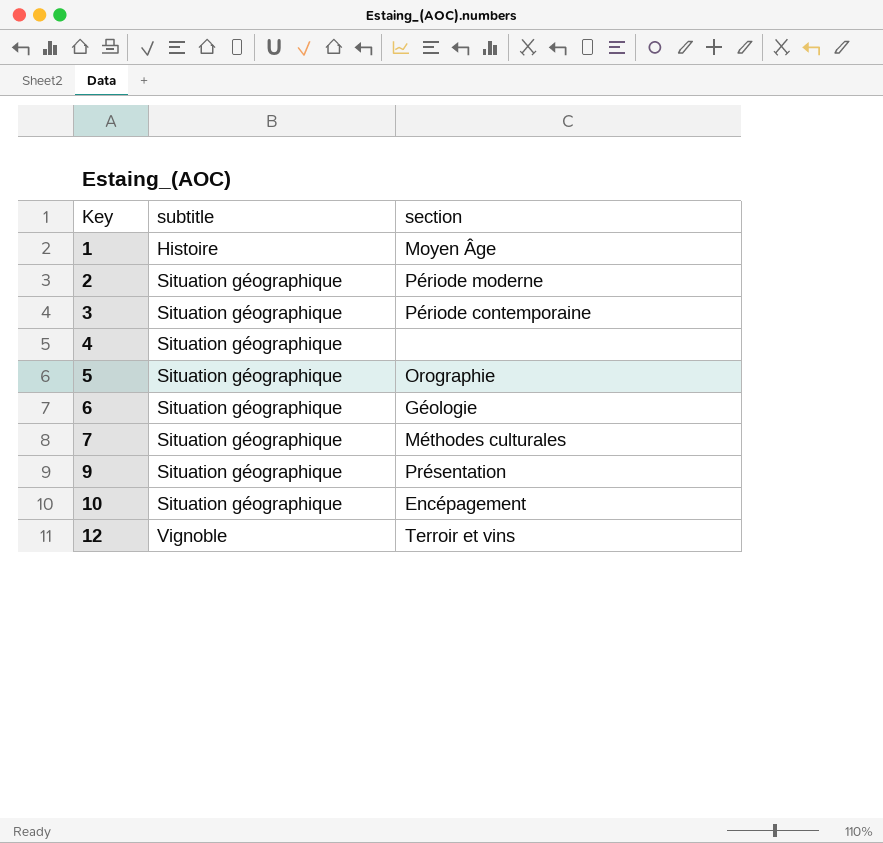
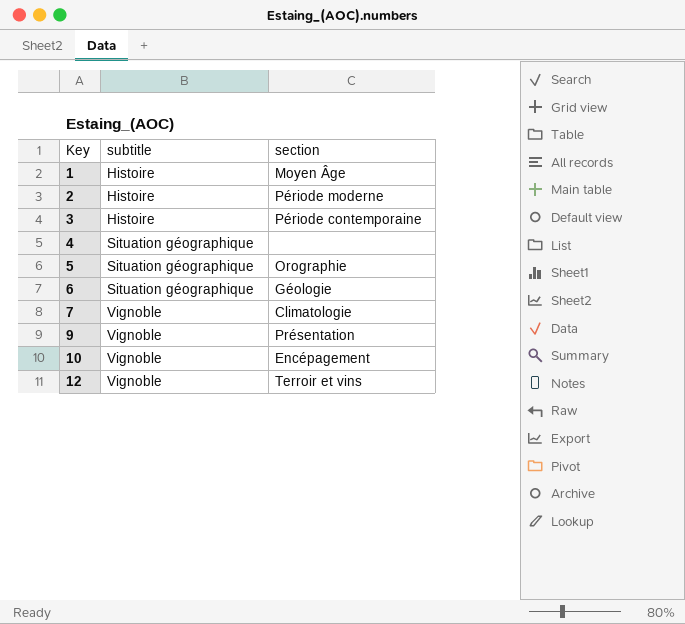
2 | subtitle: Situation géographique -> Histoire
3 | subtitle: Situation géographique -> Histoire
7 | subtitle: Situation géographique -> Vignoble
7 | section: Méthodes culturales -> Climatologie
9 | subtitle: Situation géographique -> Vignoble
10 | subtitle: Situation géographique -> Vignoble

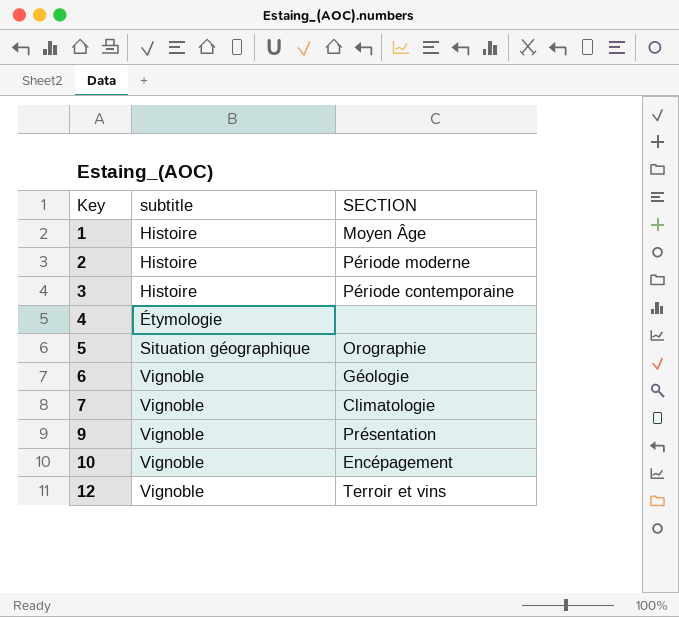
column name: section -> SECTION
4 | subtitle: Situation géographique -> Étymologie
6 | subtitle: Situation géographique -> Vignoble

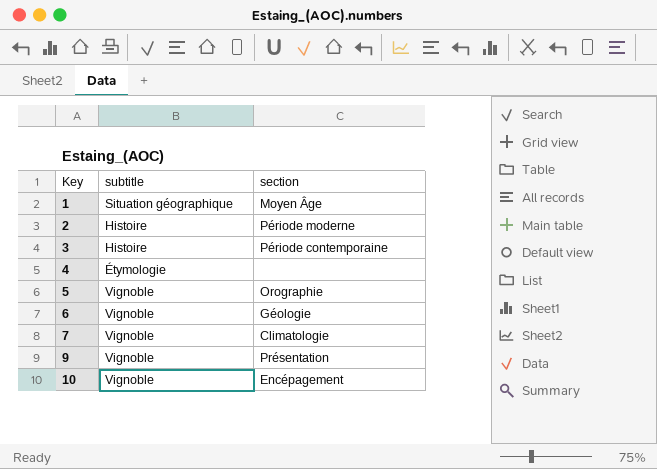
column name: SECTION -> section
row 12: Vignoble | Terroir et vins -> none
1 | subtitle: Histoire -> Situation géographique
5 | subtitle: Situation géographique -> Vignoble

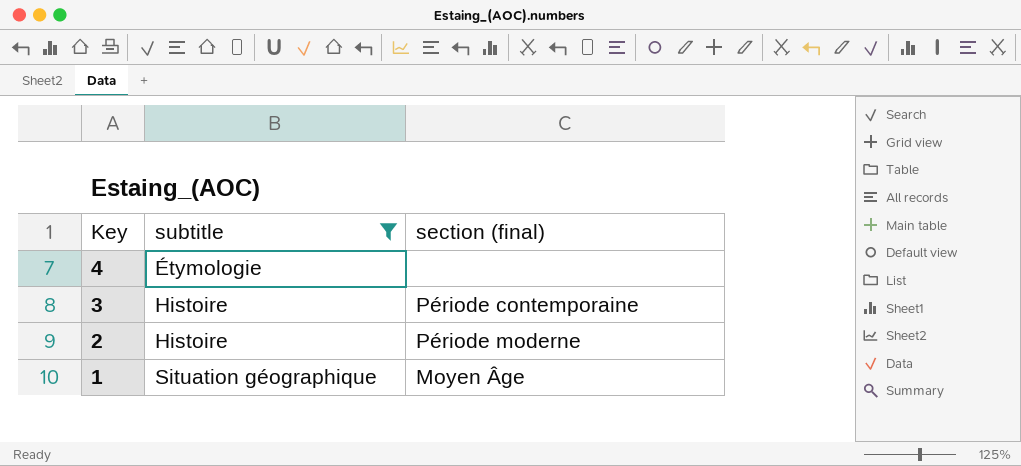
filter: none -> subtitle != Vignoble
row order: Key ascending -> Key descending
column name: section -> section (final)

